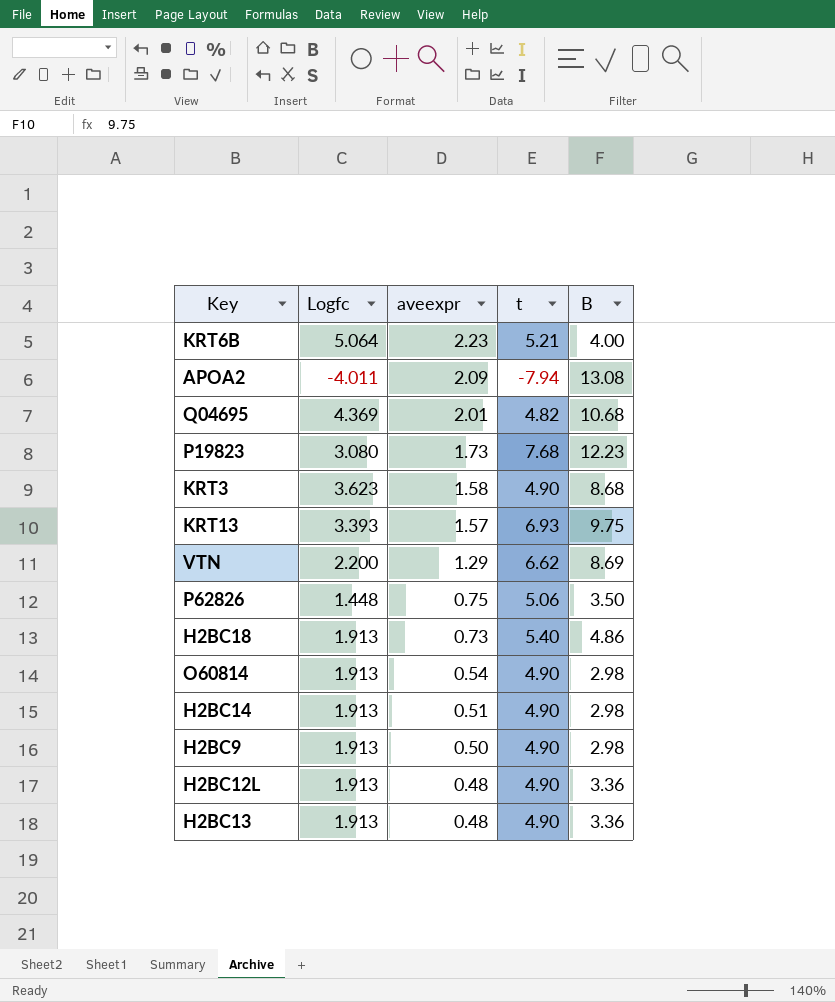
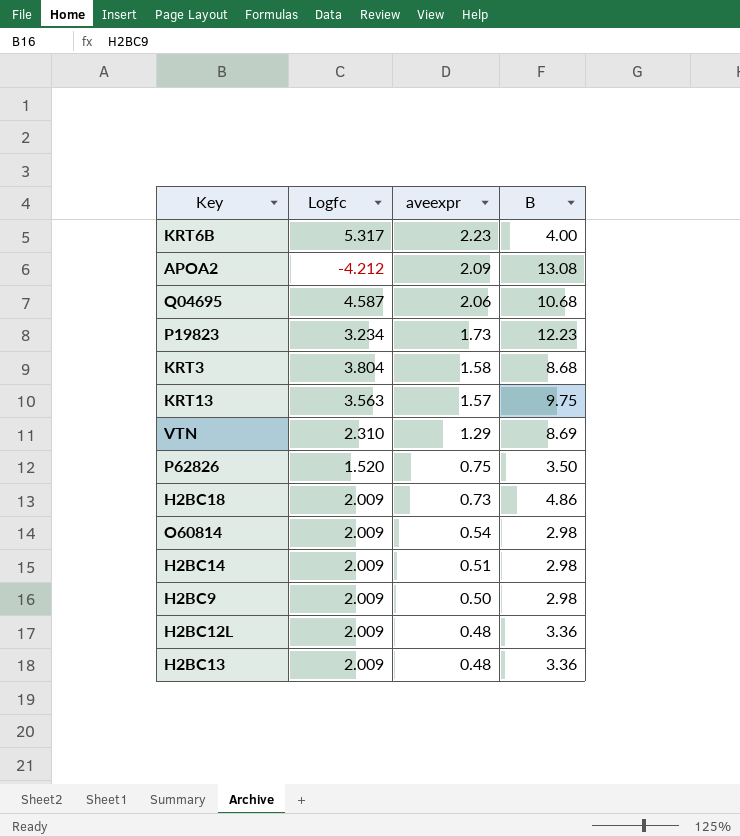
column t | position: 4 -> none
KRT6B | Logfc: 5.064 -> 5.317
APOA2 | Logfc: -4.011 -> -4.212
Q04695 | Logfc: 4.369 -> 4.587
Q04695 | aveexpr: 2.01 -> 2.06
P19823 | Logfc: 3.080 -> 3.234
KRT3 | Logfc: 3.623 -> 3.804
KRT13 | Logfc: 3.393 -> 3.563
VTN | Logfc: 2.200 -> 2.310
P62826 | Logfc: 1.448 -> 1.520
H2BC18 | Logfc: 1.913 -> 2.009
O60814 | Logfc: 1.913 -> 2.009
H2BC14 | Logfc: 1.913 -> 2.009
H2BC9 | Logfc: 1.913 -> 2.009
H2BC12L | Logfc: 1.913 -> 2.009
H2BC13 | Logfc: 1.913 -> 2.009

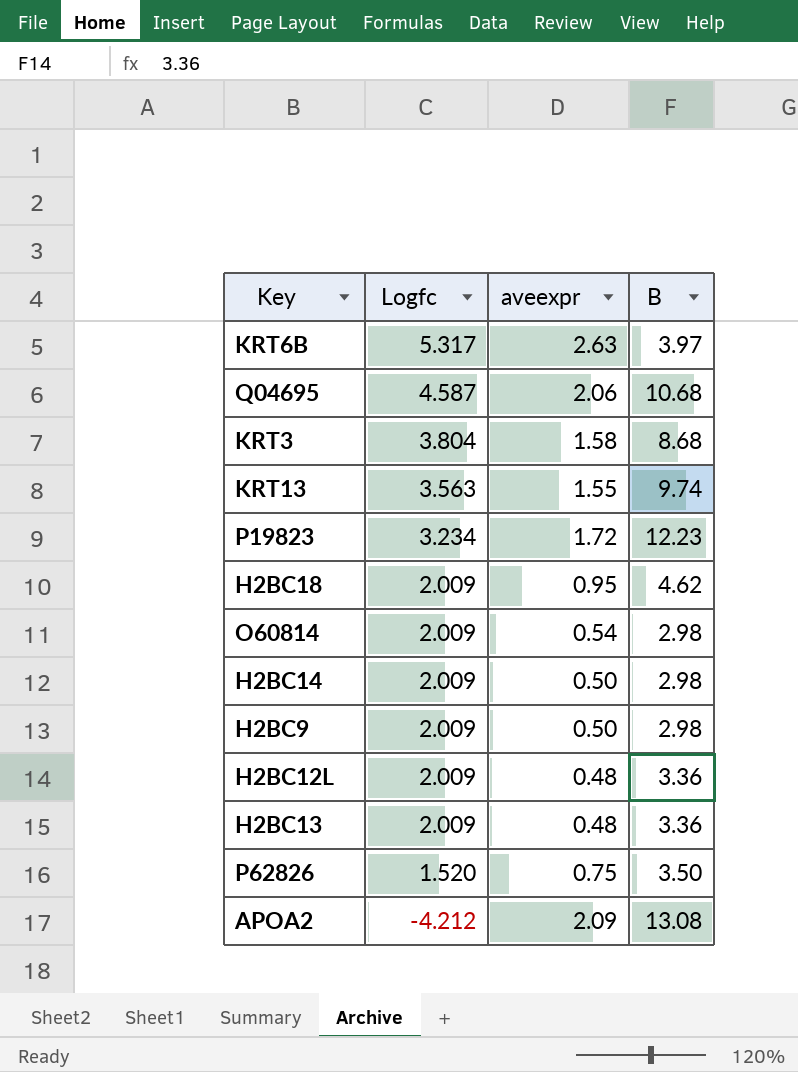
row order: aveexpr descending -> Logfc descending
row VTN: 2.310 | 1.29 | 8.69 -> none
KRT6B | aveexpr: 2.23 -> 2.63
KRT6B | B: 4.00 -> 3.97
KRT13 | aveexpr: 1.57 -> 1.55
KRT13 | B: 9.75 -> 9.74
P19823 | aveexpr: 1.73 -> 1.72
H2BC18 | aveexpr: 0.73 -> 0.95
H2BC18 | B: 4.86 -> 4.62
H2BC14 | aveexpr: 0.51 -> 0.50

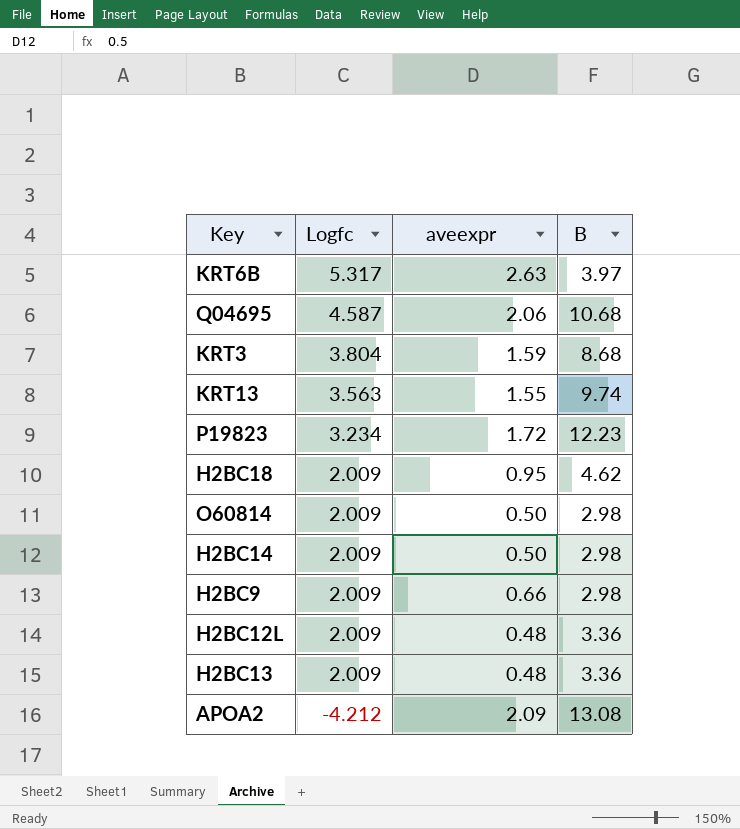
row P62826: 1.520 | 0.75 | 3.50 -> none
KRT3 | aveexpr: 1.58 -> 1.59
O60814 | aveexpr: 0.54 -> 0.50
H2BC9 | aveexpr: 0.50 -> 0.66

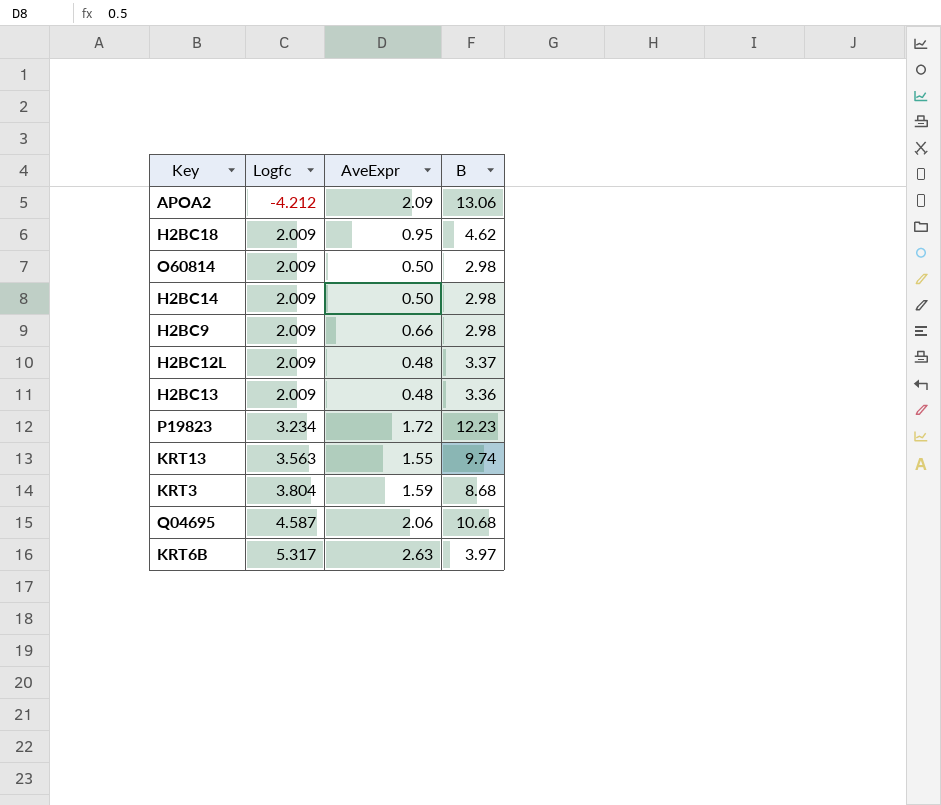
row order: Logfc descending -> Logfc ascending
column name: aveexpr -> AveExpr
APOA2 | B: 13.08 -> 13.06
H2BC12L | B: 3.36 -> 3.37

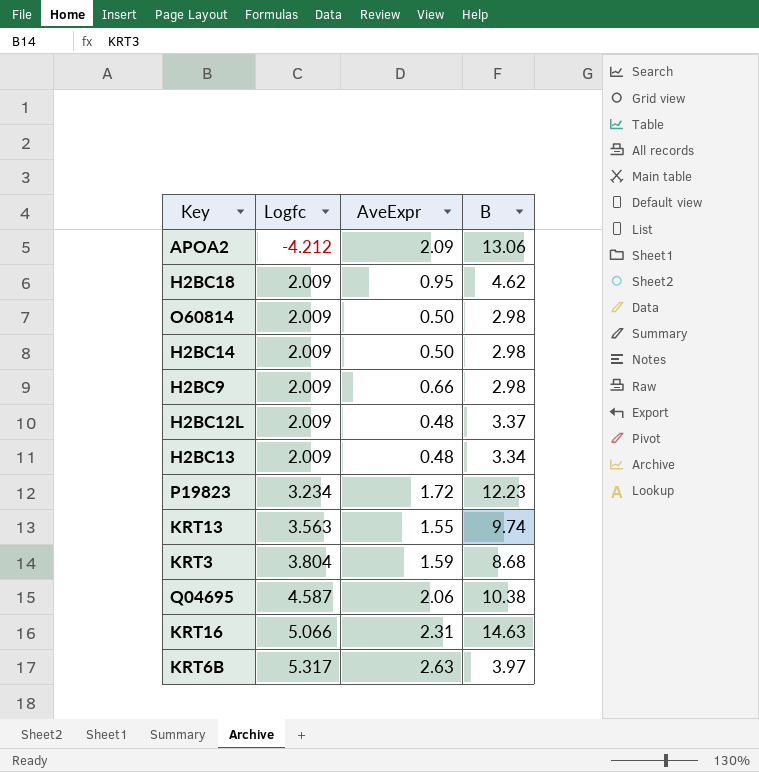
H2BC13 | B: 3.36 -> 3.34
Q04695 | B: 10.68 -> 10.38
row KRT16: none -> 5.066 | 2.31 | 14.63

